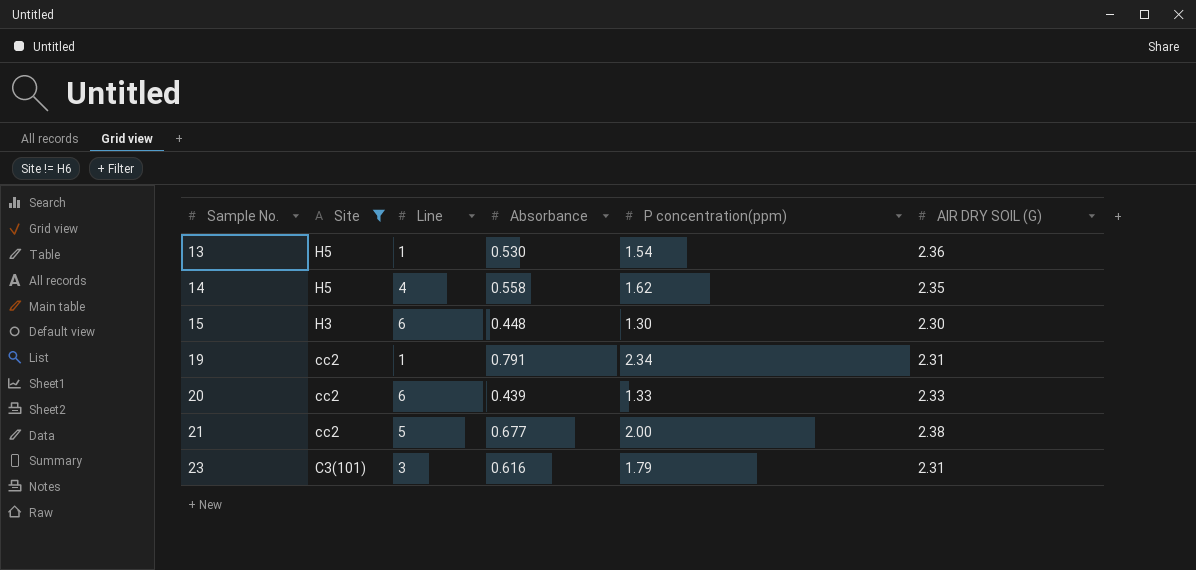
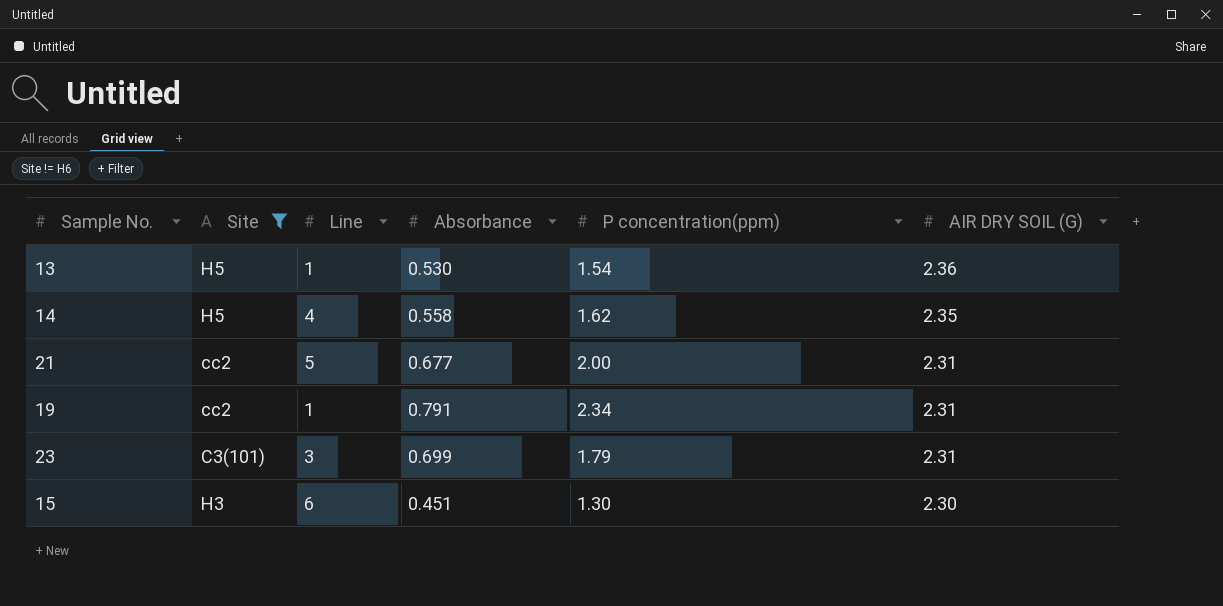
row order: Sample No. ascending -> AIR DRY SOIL (G) descending
row 20: cc2 | 6 | 0.439 | 1.33 | 2.33 -> none
21 | AIR DRY SOIL (G): 2.38 -> 2.31
23 | Absorbance: 0.616 -> 0.699
15 | Absorbance: 0.448 -> 0.451

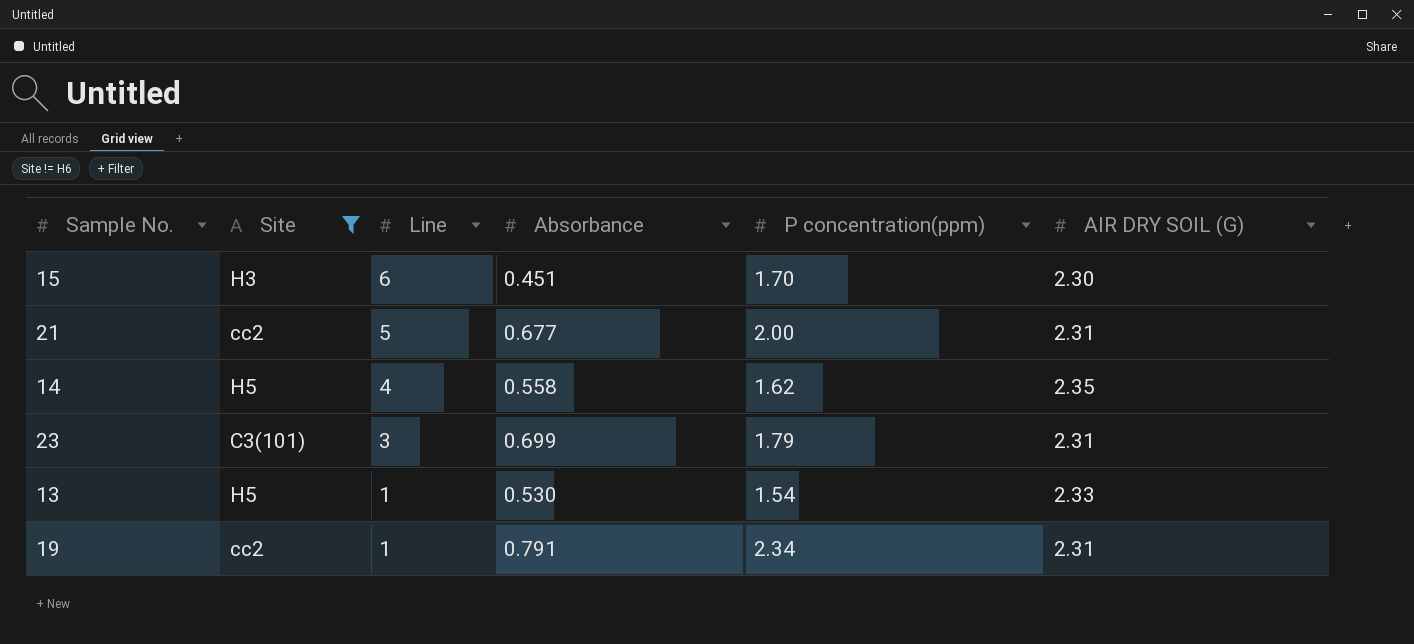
row order: AIR DRY SOIL (G) descending -> Line descending
15 | P concentration(ppm): 1.30 -> 1.70
13 | AIR DRY SOIL (G): 2.36 -> 2.33

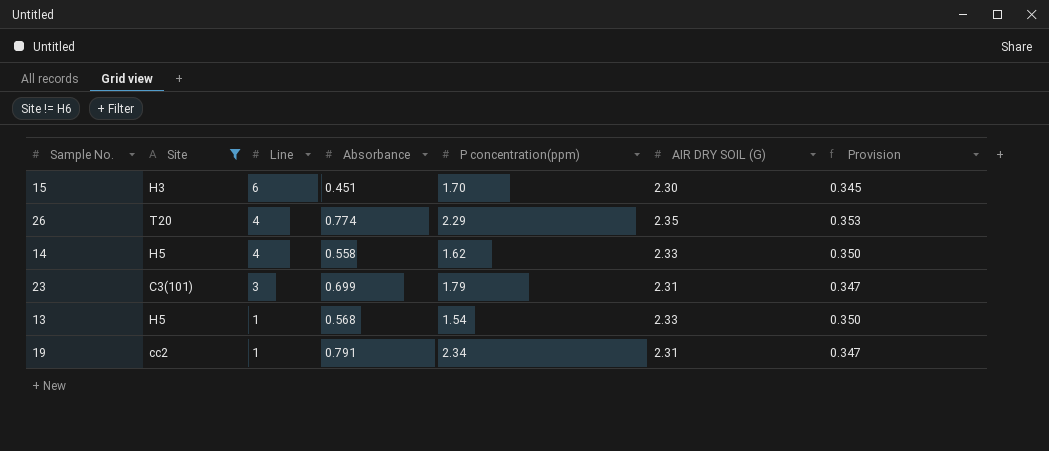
column Provision | formula: none -> [AIR DRY SOIL (G)] * 0.15
row 21: cc2 | 5 | 0.677 | 2.00 | 2.31 -> none
row 26: none -> T20 | 4 | 0.774 | 2.29 | 2.35 | 0.353
14 | AIR DRY SOIL (G): 2.35 -> 2.33
13 | Absorbance: 0.530 -> 0.568

